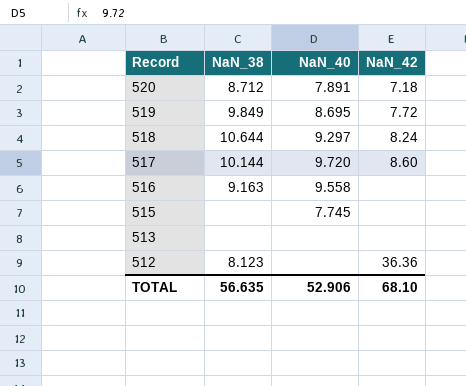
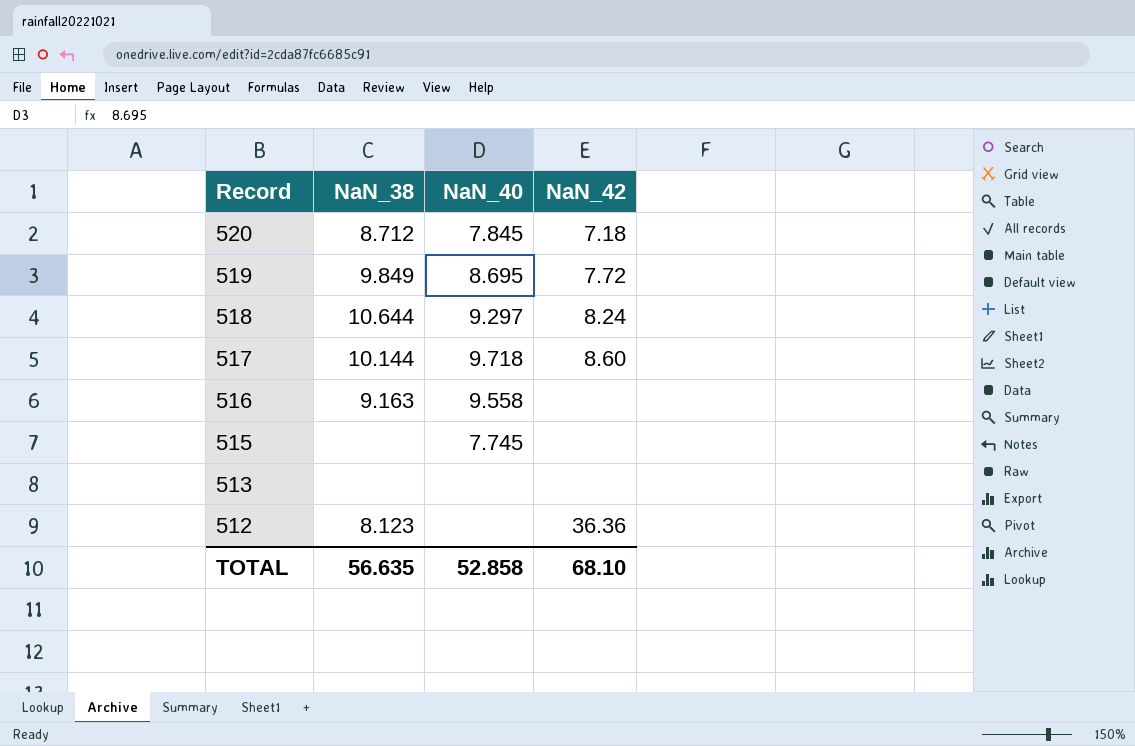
520 | NaN_40: 7.891 -> 7.845
517 | NaN_40: 9.720 -> 9.718
TOTAL | NaN_40: 52.906 -> 52.858

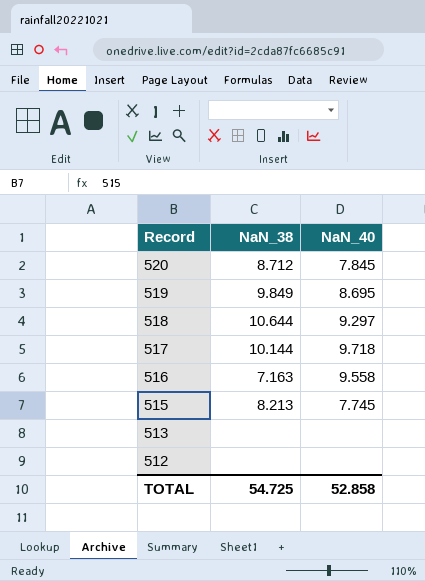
column NaN_42 | position: 4 -> none
516 | NaN_38: 9.163 -> 7.163
515 | NaN_38: none -> 8.213
512 | NaN_38: 8.123 -> none
TOTAL | NaN_38: 56.635 -> 54.725

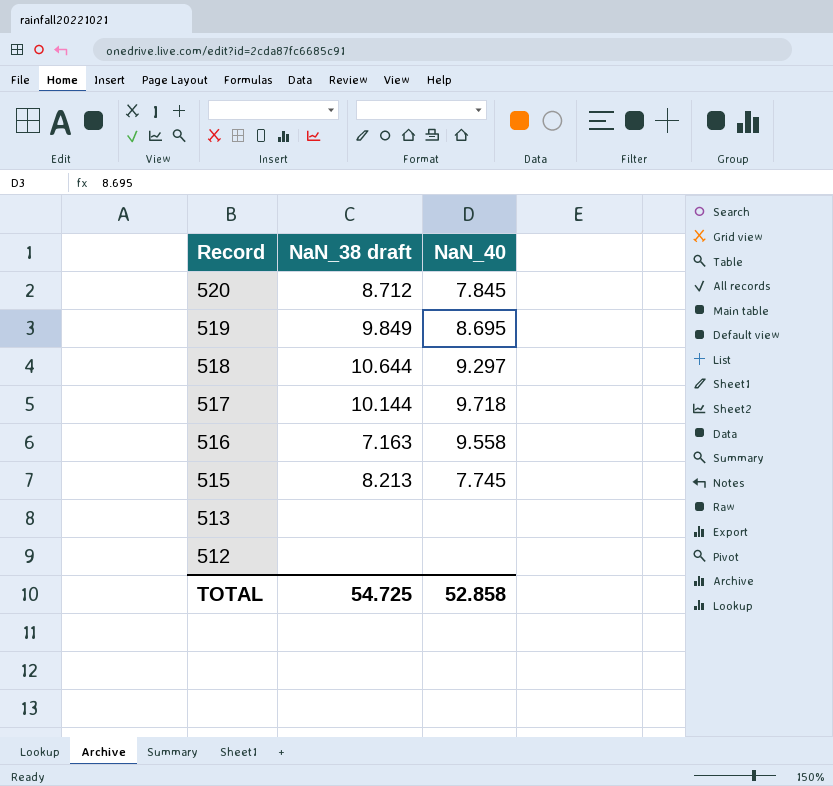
column name: NaN_38 -> NaN_38 draft

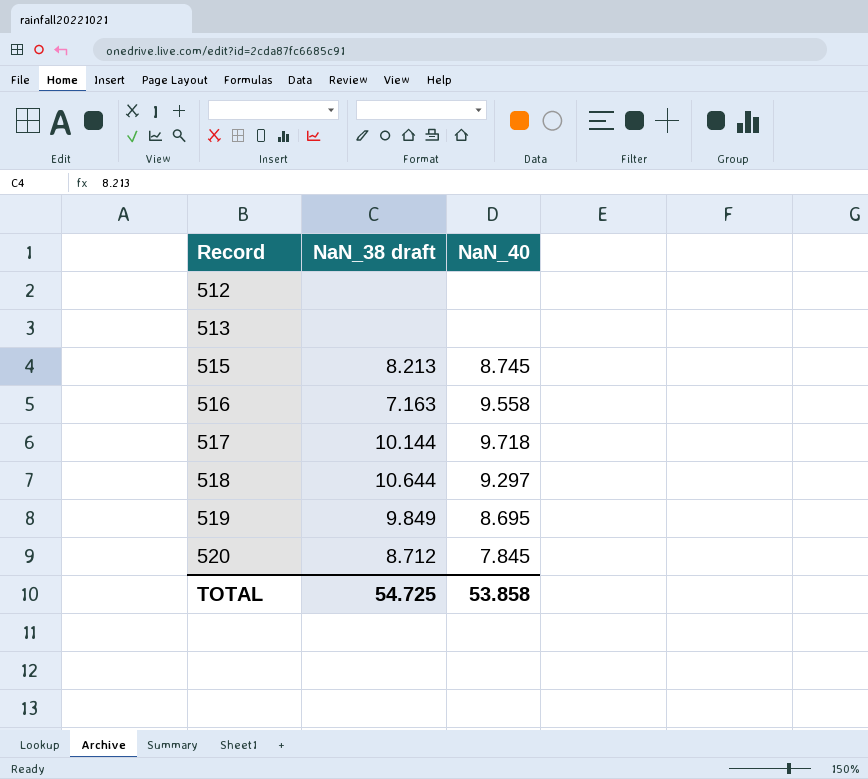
row order: Record descending -> Record ascending
515 | NaN_40: 7.745 -> 8.745
TOTAL | NaN_40: 52.858 -> 53.858

